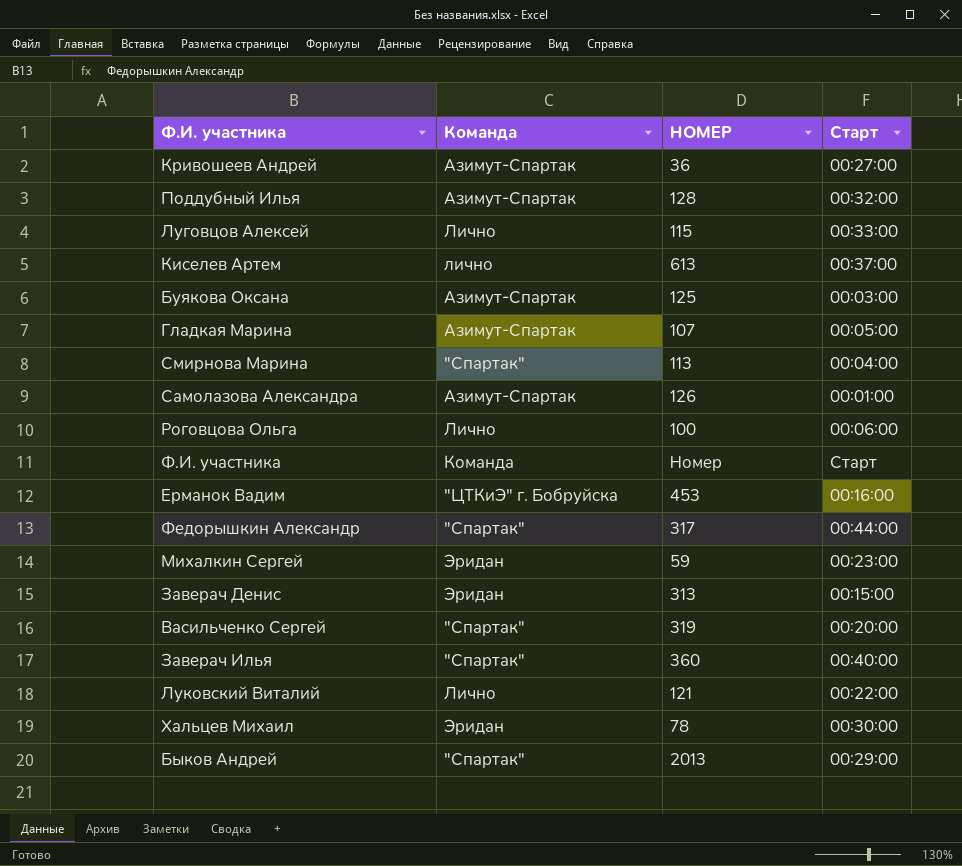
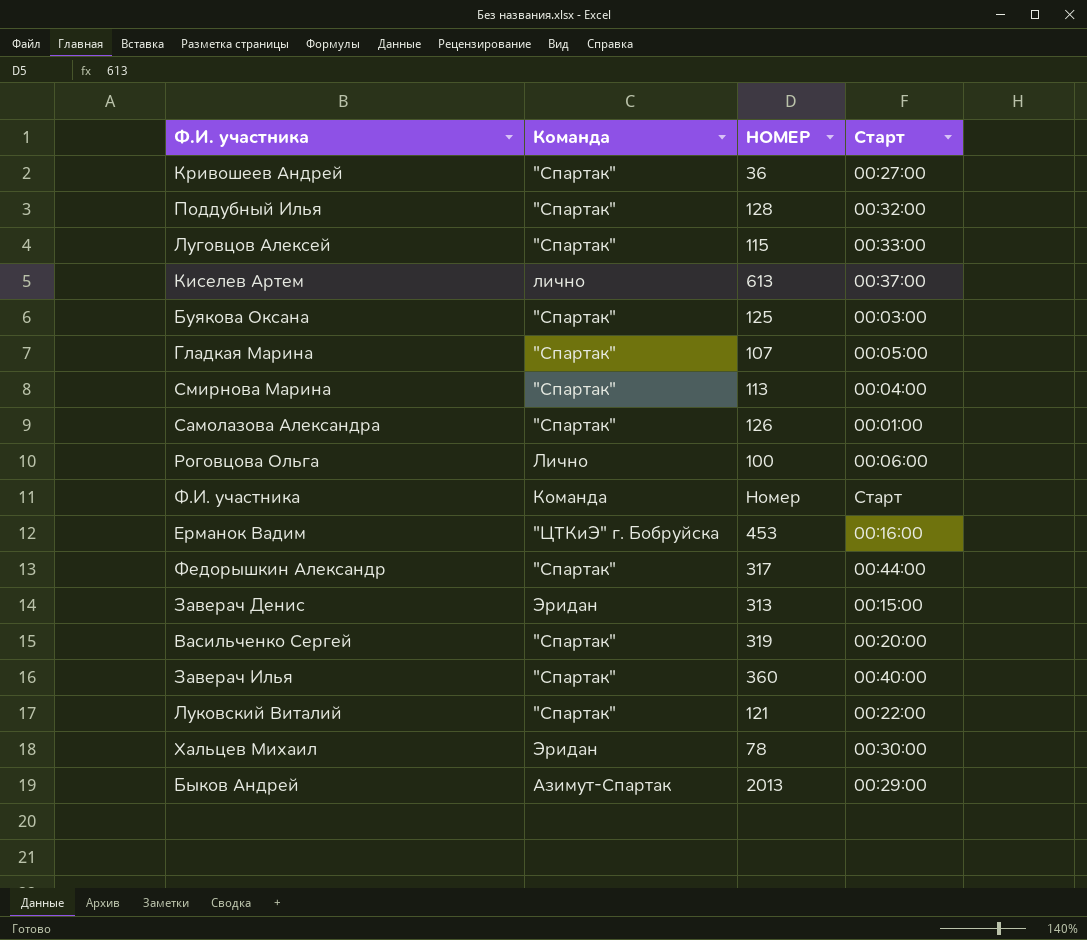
row Михалкин Сергей: Эридан | 59 | 00:23:00 -> none
Кривошеев Андрей | Команда: Азимут-Спартак -> "Спартак"
Поддубный Илья | Команда: Азимут-Спартак -> "Спартак"
Луговцов Алексей | Команда: Лично -> "Спартак"
Буякова Оксана | Команда: Азимут-Спартак -> "Спартак"
Гладкая Марина | Команда: Азимут-Спартак -> "Спартак"
Самолазова Александра | Команда: Азимут-Спартак -> "Спартак"
Луковский Виталий | Команда: Лично -> "Спартак"
Быков Андрей | Команда: "Спартак" -> Азимут-Спартак

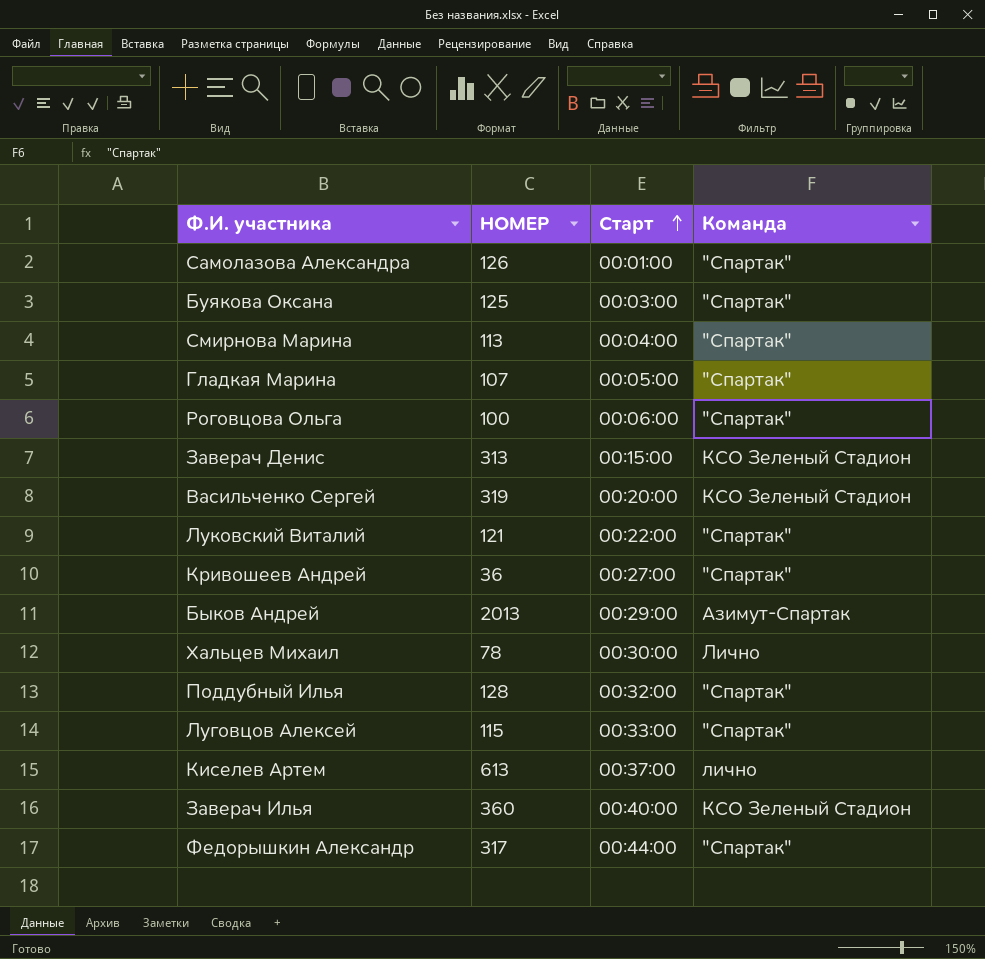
row order: none -> Старт ascending
column Команда | position: 2 -> 4
row Ф.И. участника: Команда | Номер | Старт -> none
row Ерманок Вадим: "ЦТКиЭ" г. Бобруйска | 453 | 00:16:00 -> none
Роговцова Ольга | Команда: Лично -> "Спартак"
Заверач Денис | Команда: Эридан -> КСО Зеленый Стадион
Васильченко Сергей | Команда: "Спартак" -> КСО Зеленый Стадион
Хальцев Михаил | Команда: Эридан -> Лично
Заверач Илья | Команда: "Спартак" -> КСО Зеленый Стадион

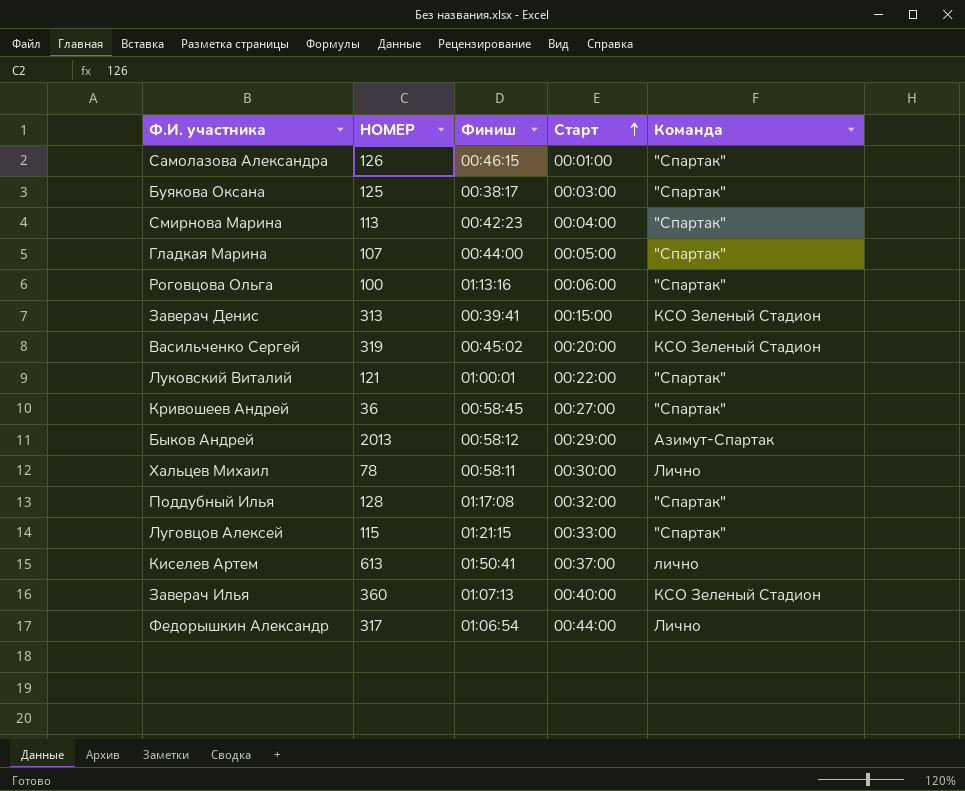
column Финиш | position: none -> 3
Федорышкин Александр | Команда: "Спартак" -> Лично

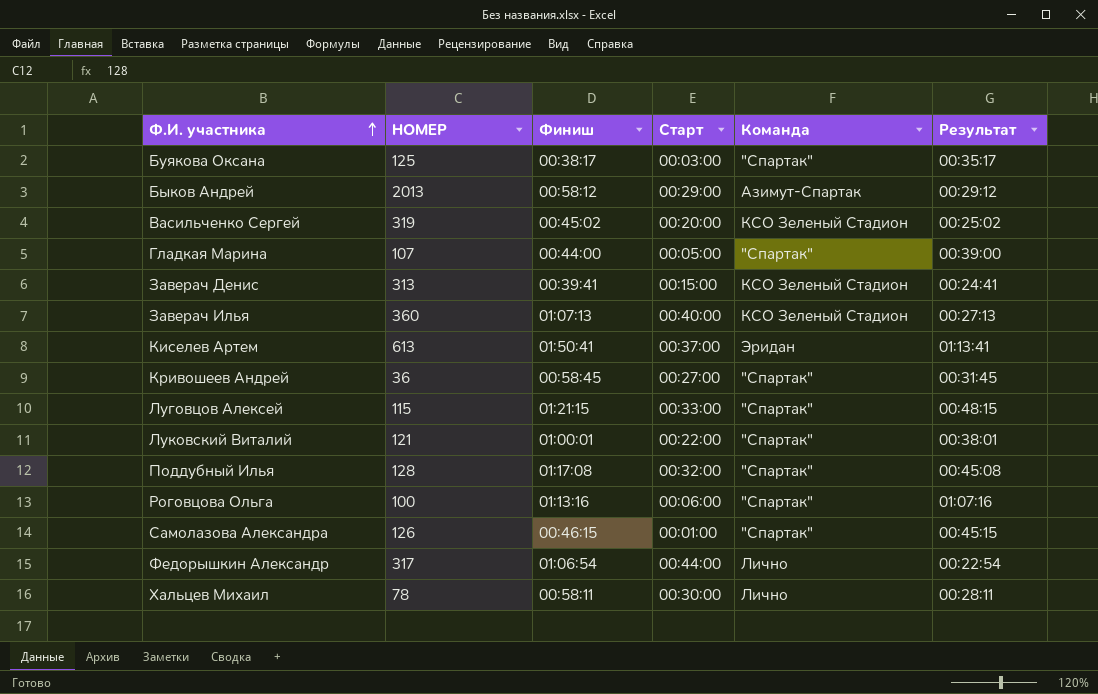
row order: Старт ascending -> Ф.И. участника ascending
column Результат | position: none -> 6
row Смирнова Марина: 113 | 00:42:23 | 00:04:00 | "Спартак" -> none
Киселев Артем | Команда: лично -> Эридан

